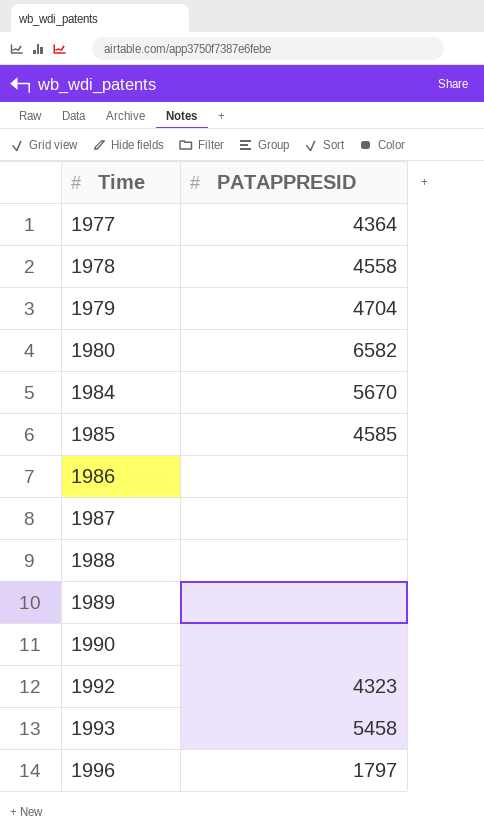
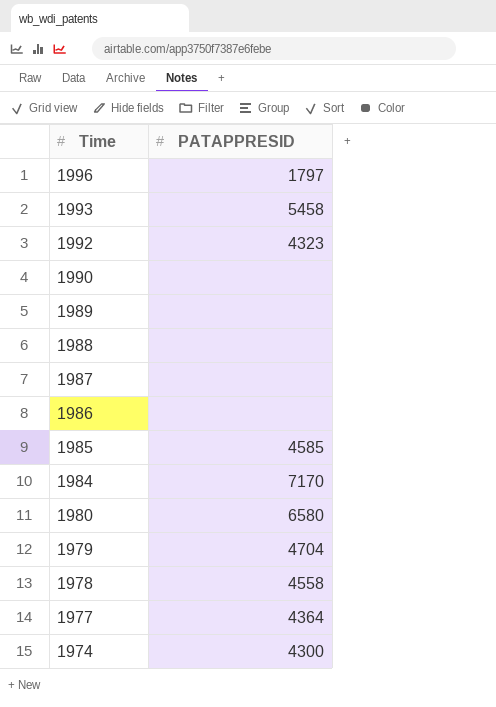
row order: Time ascending -> Time descending
1984 | PATAPPRESID: 5670 -> 7170
1980 | PATAPPRESID: 6582 -> 6580
row 1974: none -> 4300

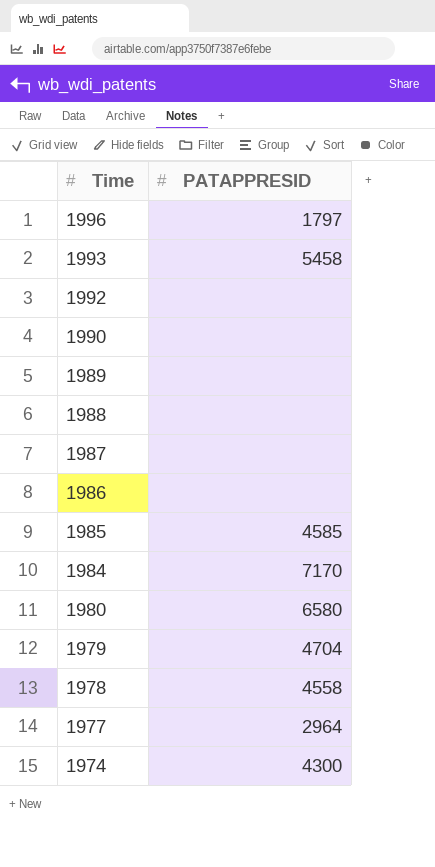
1992 | PATAPPRESID: 4323 -> none
1977 | PATAPPRESID: 4364 -> 2964

